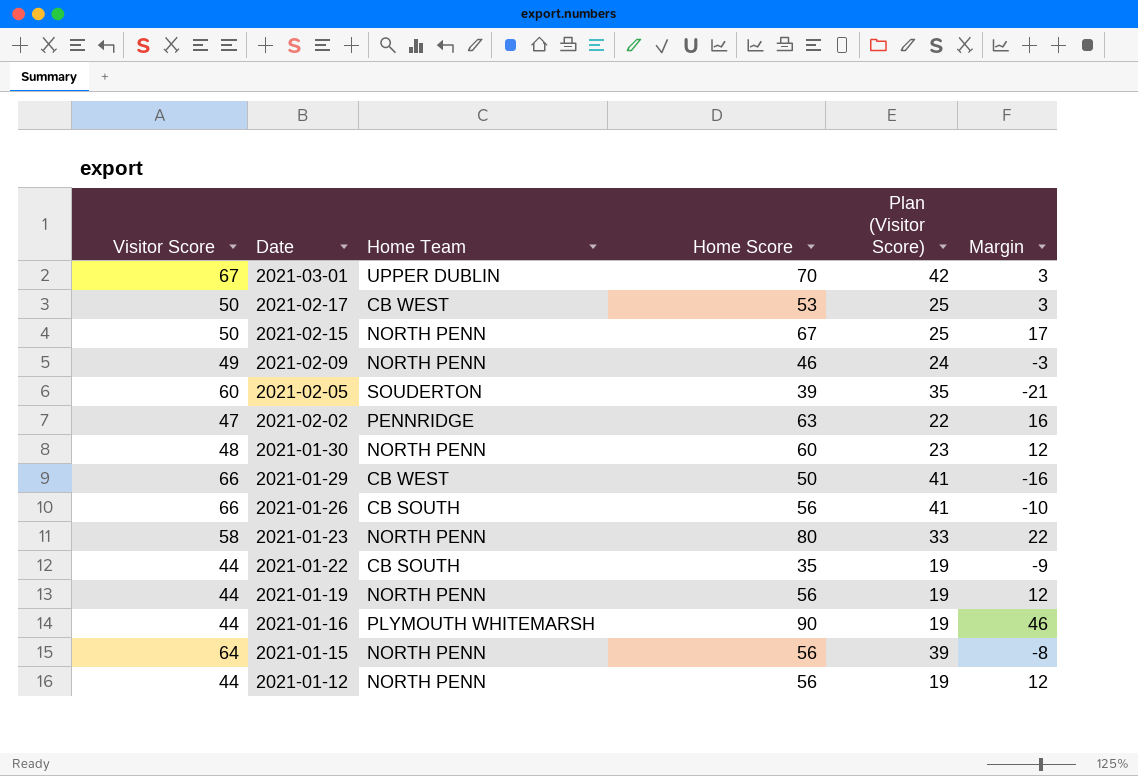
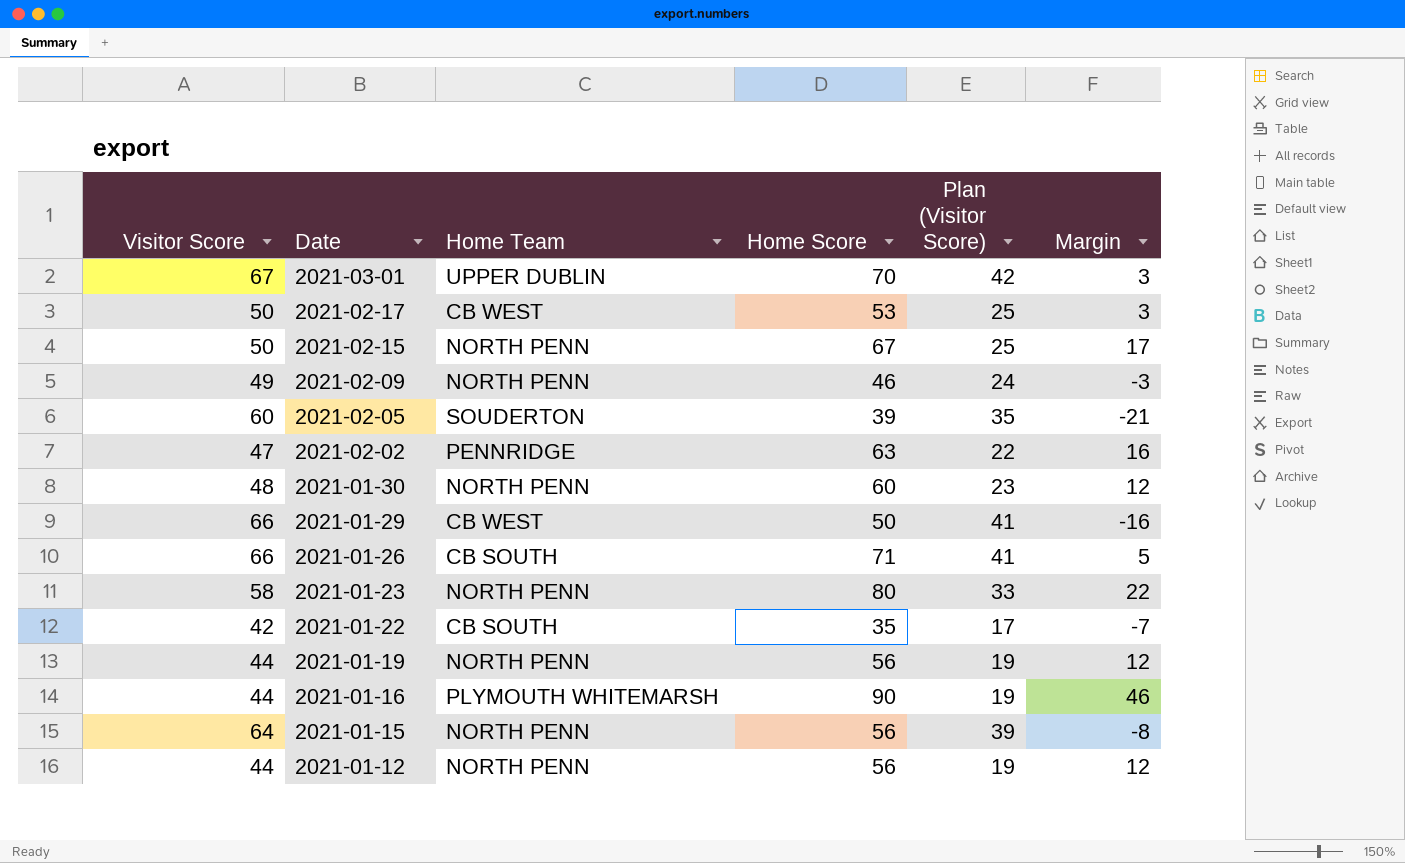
2021-01-26 | Home Score: 56 -> 71
2021-01-26 | Margin: -10 -> 5
2021-01-22 | Visitor Score: 44 -> 42
2021-01-22 | Plan (Visitor Score): 19 -> 17
2021-01-22 | Margin: -9 -> -7

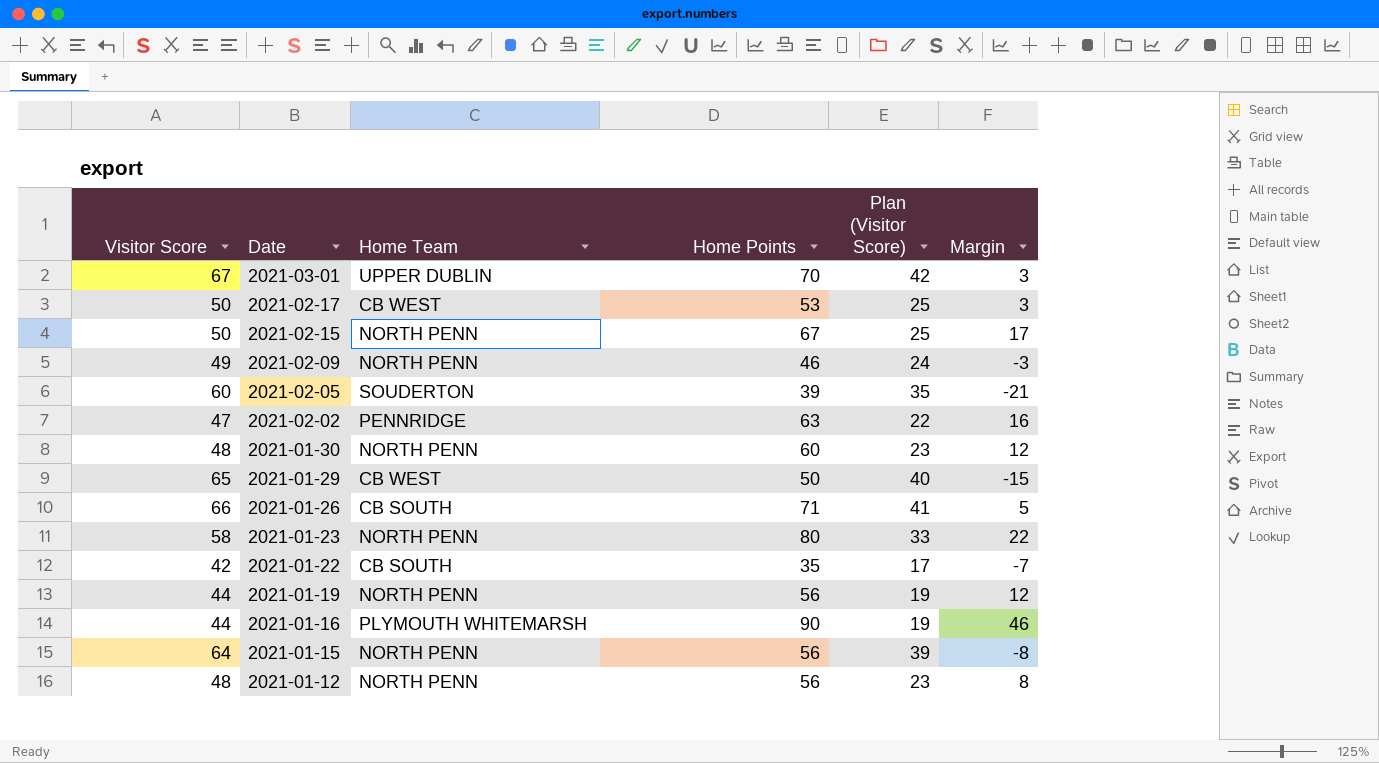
column name: Home Score -> Home Points
2021-01-29 | Visitor Score: 66 -> 65
2021-01-29 | Plan (Visitor Score): 41 -> 40
2021-01-29 | Margin: -16 -> -15
2021-01-12 | Visitor Score: 44 -> 48
2021-01-12 | Plan (Visitor Score): 19 -> 23
2021-01-12 | Margin: 12 -> 8

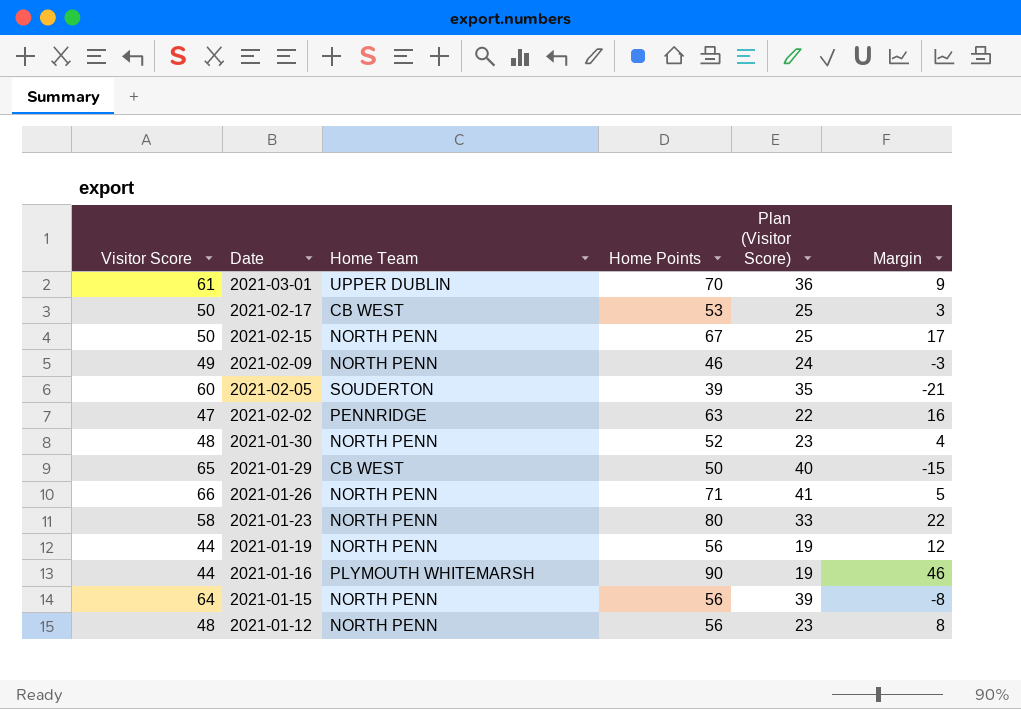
row 2021-01-22: 42 | CB SOUTH | 35 | 17 | -7 -> none
2021-03-01 | Visitor Score: 67 -> 61
2021-03-01 | Plan (Visitor Score): 42 -> 36
2021-03-01 | Margin: 3 -> 9
2021-01-30 | Home Points: 60 -> 52
2021-01-30 | Margin: 12 -> 4
2021-01-26 | Home Team: CB SOUTH -> NORTH PENN

